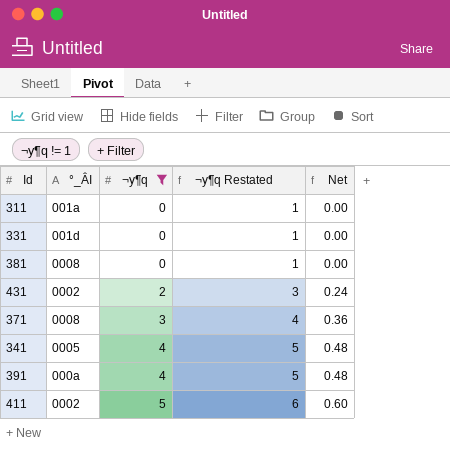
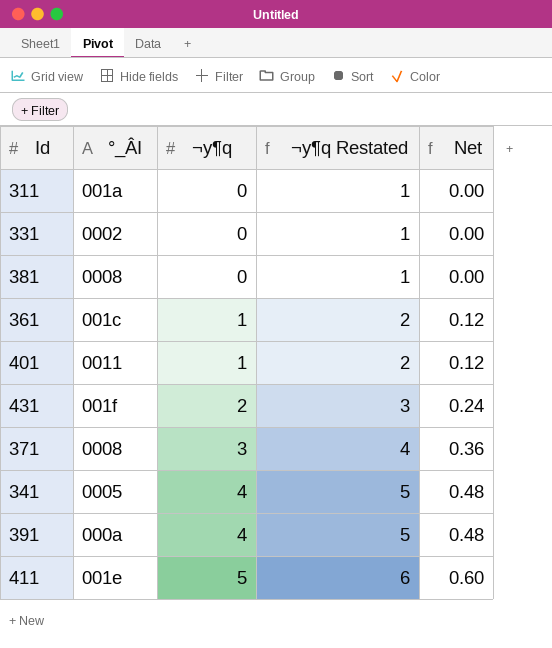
filter: ¬y¶q != 1 -> none
331 | °_ÂI: 001d -> 0002
431 | °_ÂI: 0002 -> 001f
411 | °_ÂI: 0002 -> 001e

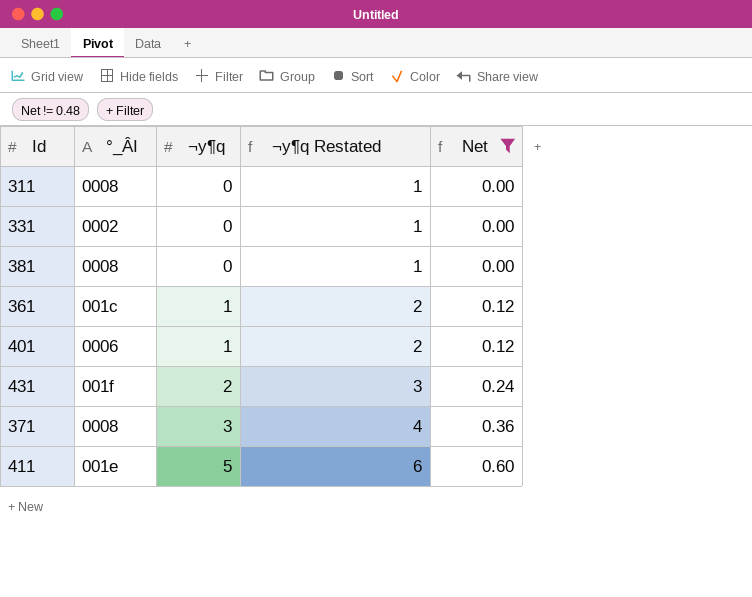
filter: none -> Net != 0.48
311 | °_ÂI: 001a -> 0008
401 | °_ÂI: 0011 -> 0006

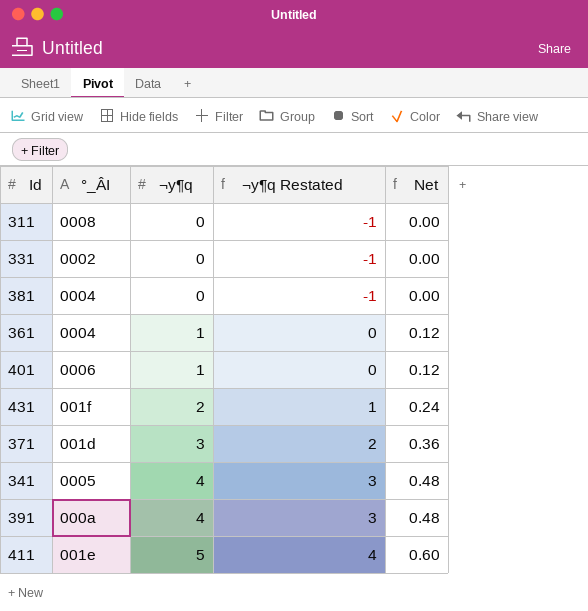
filter: Net != 0.48 -> none
column ¬y¶q Restated | formula: [¬y¶q] + 1 -> [¬y¶q] - 1
381 | °_ÂI: 0008 -> 0004
361 | °_ÂI: 001c -> 0004
371 | °_ÂI: 0008 -> 001d

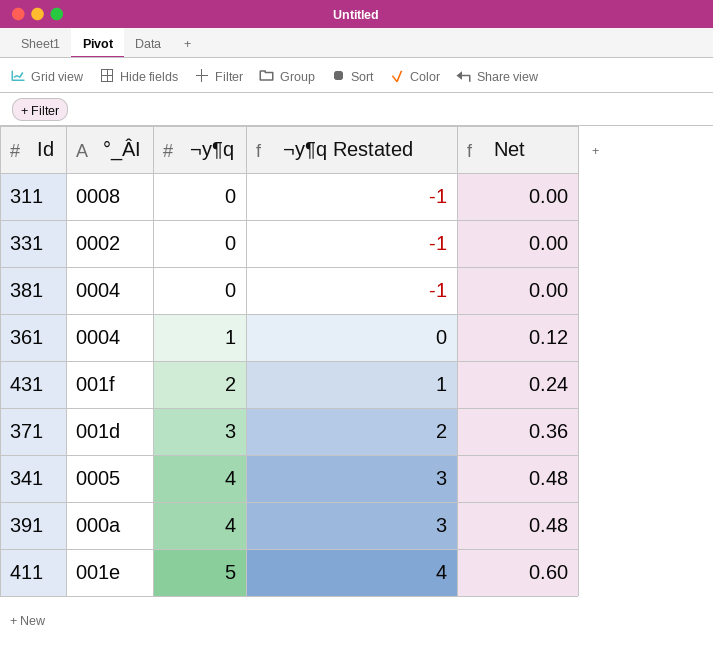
row 401: 0006 | 1 | 0 | 0.12 -> none

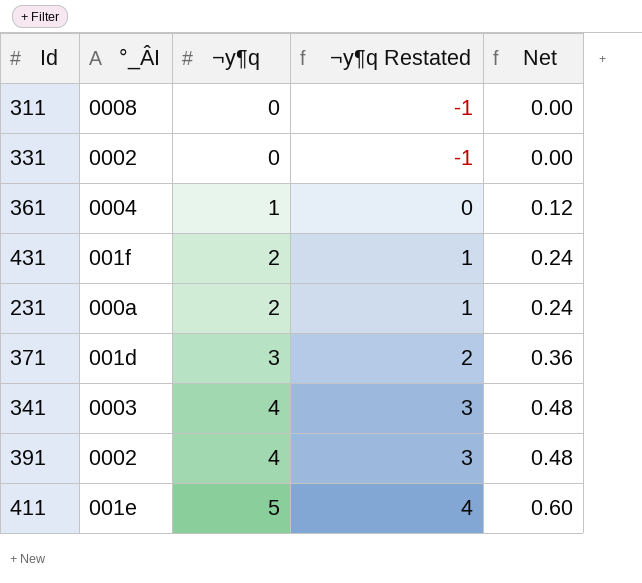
row 381: 0004 | 0 | -1 | 0.00 -> none
row 231: none -> 000a | 2 | 1 | 0.24
341 | °_ÂI: 0005 -> 0003
391 | °_ÂI: 000a -> 0002

